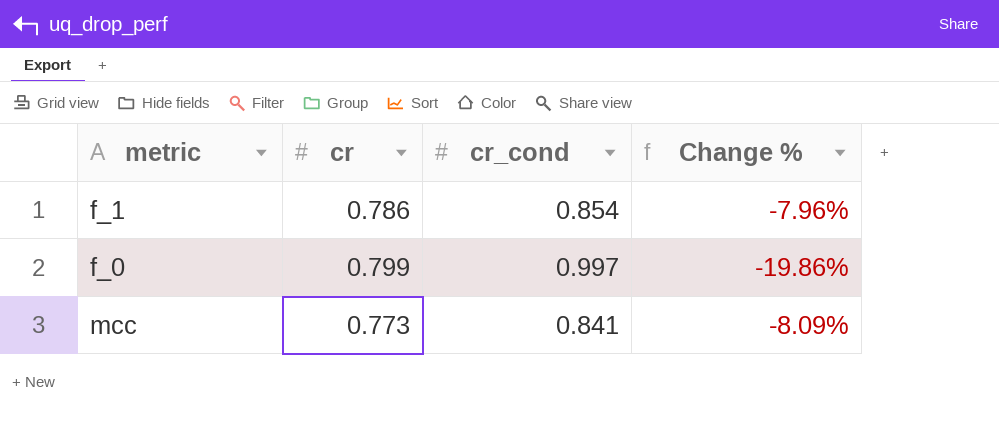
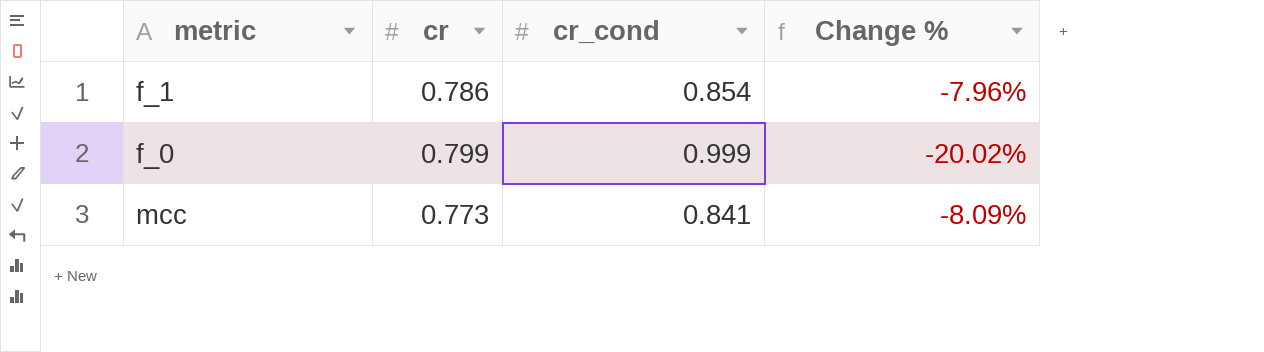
f_0 | cr_cond: 0.997 -> 0.999
f_0 | Change %: -19.86% -> -20.02%

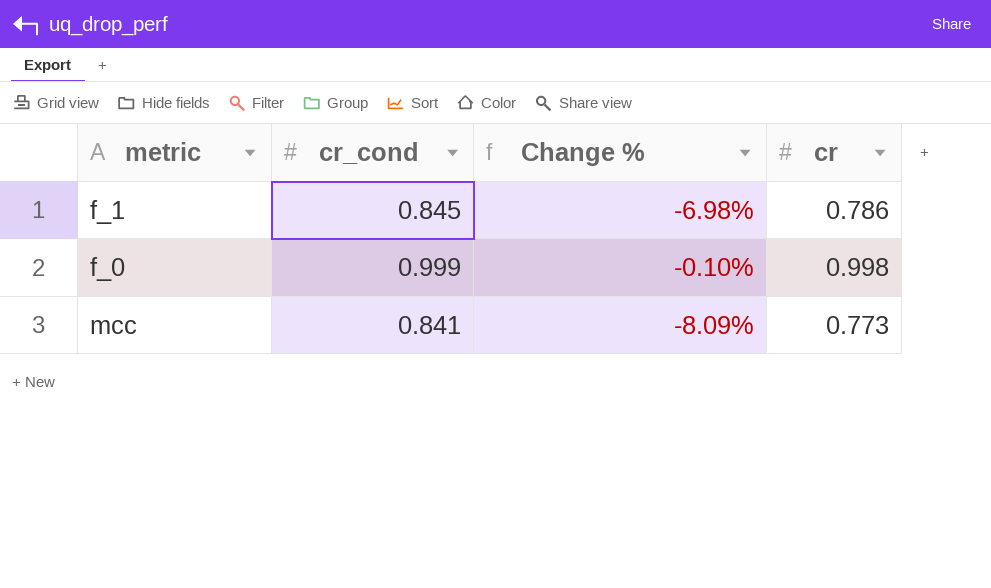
column cr | position: 2 -> 4
f_1 | cr_cond: 0.854 -> 0.845
f_1 | Change %: -7.96% -> -6.98%
f_0 | Change %: -20.02% -> -0.10%
f_0 | cr: 0.799 -> 0.998

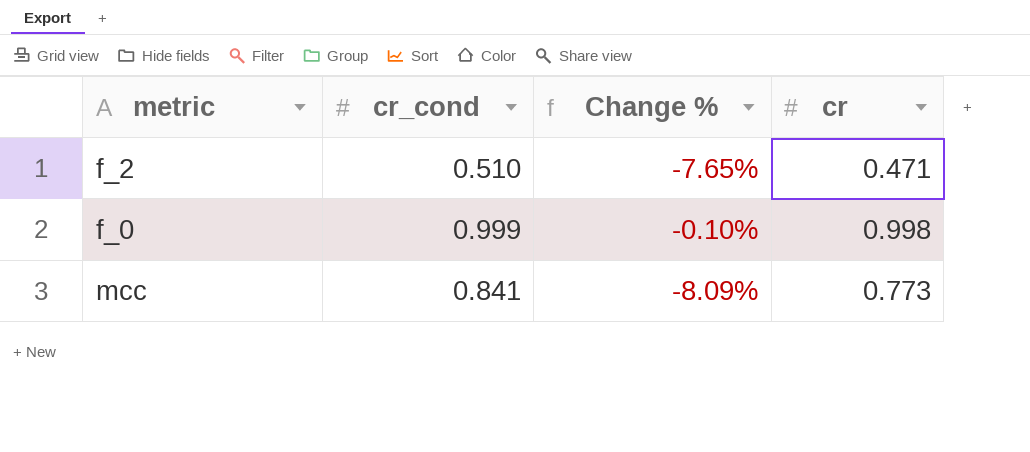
row f_1: 0.845 | -6.98% | 0.786 -> none
row f_2: none -> 0.510 | -7.65% | 0.471

